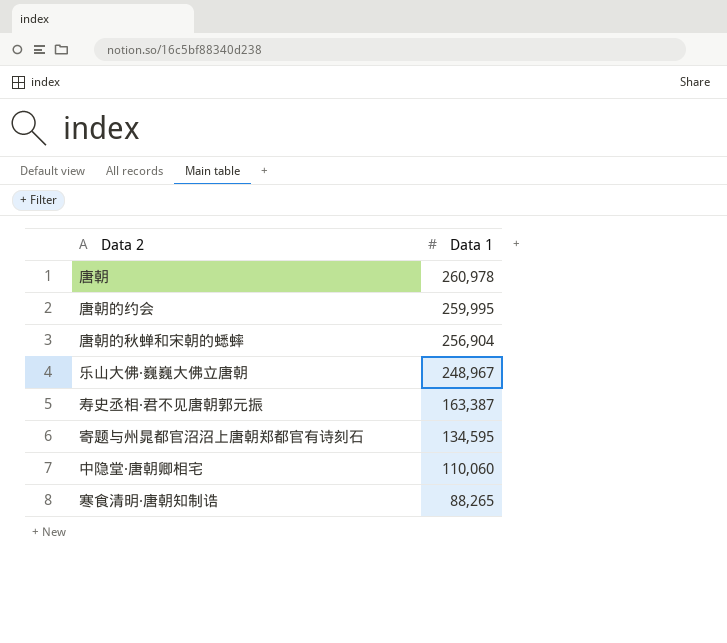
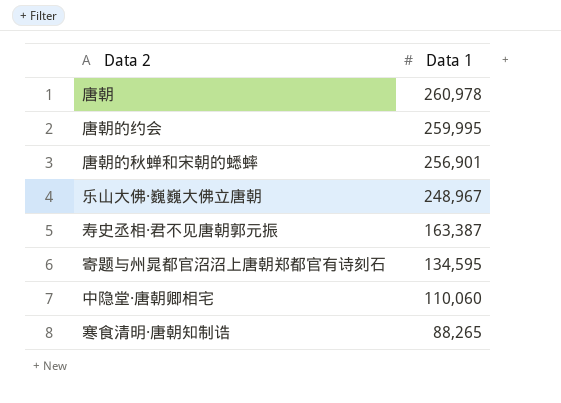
唐朝的秋蝉和宋朝的蟋蟀 | Data 1: 256,904 -> 256,901

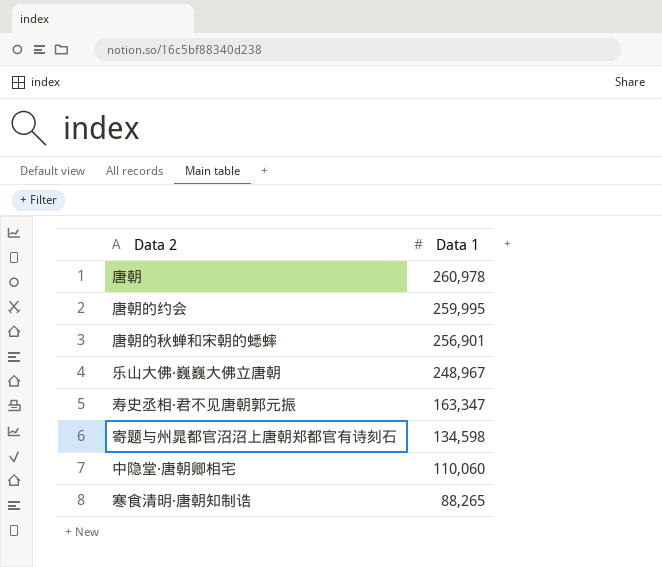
寿史丞相·君不见唐朝郭元振 | Data 1: 163,387 -> 163,347
寄题与州晁都官沼沼上唐朝郑都官有诗刻石 | Data 1: 134,595 -> 134,598

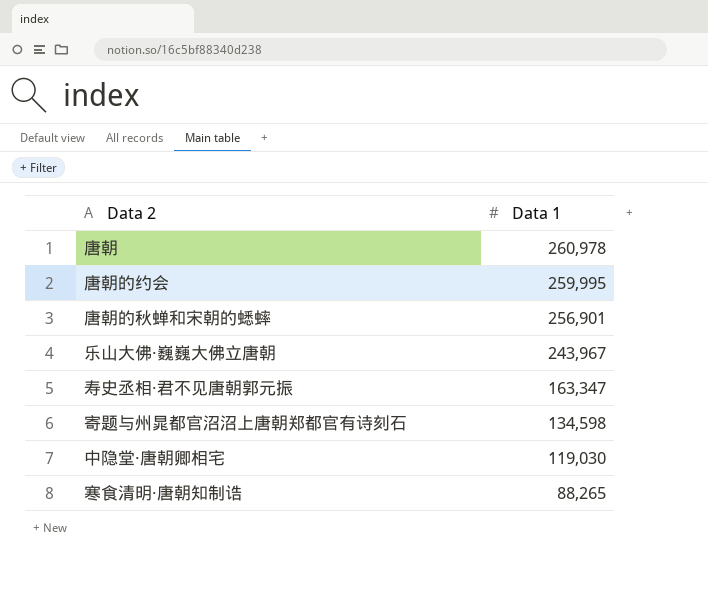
乐山大佛·巍巍大佛立唐朝 | Data 1: 248,967 -> 243,967
中隐堂·唐朝卿相宅 | Data 1: 110,060 -> 119,030

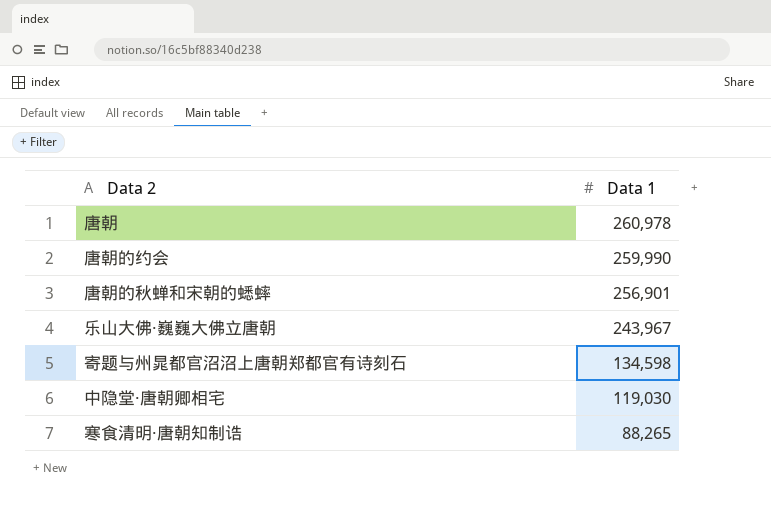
row 寿史丞相·君不见唐朝郭元振: 163,347 -> none
唐朝的约会 | Data 1: 259,995 -> 259,990

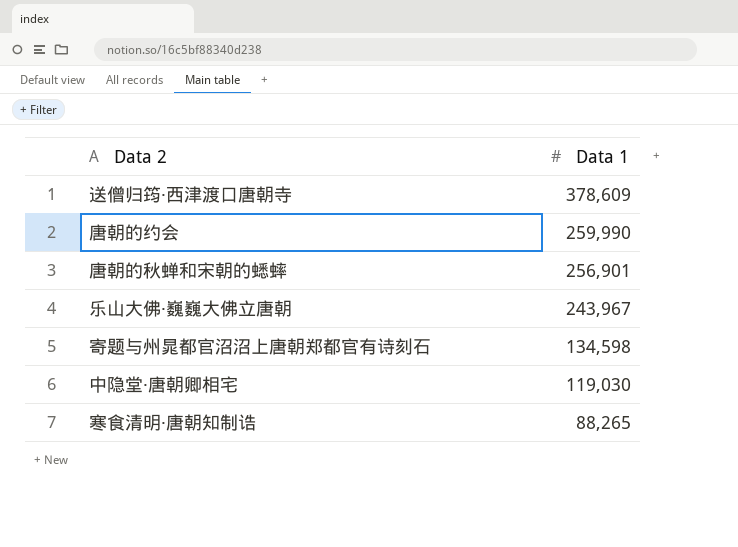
row 唐朝: 260,978 -> none
row 送僧归筠·西津渡口唐朝寺: none -> 378,609

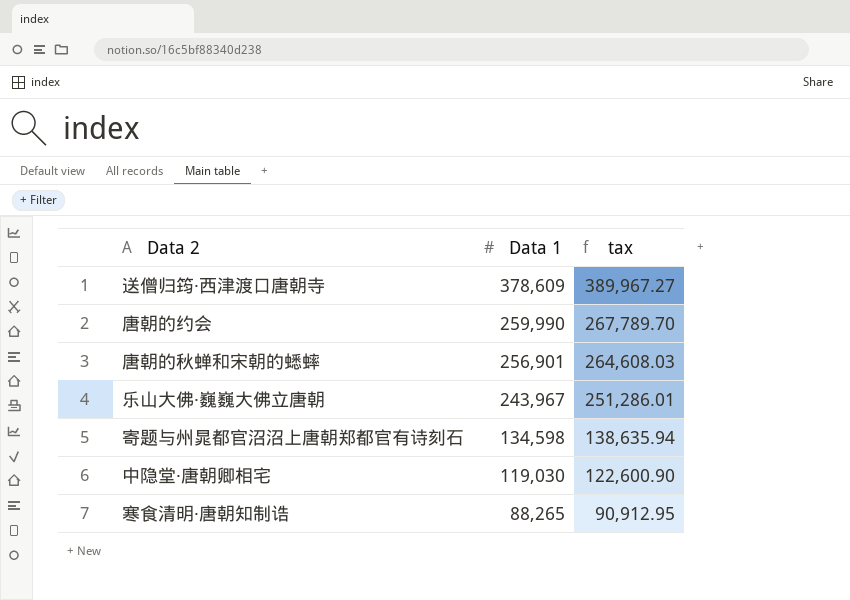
column tax | formula: none -> [Data 1] * 1.03

